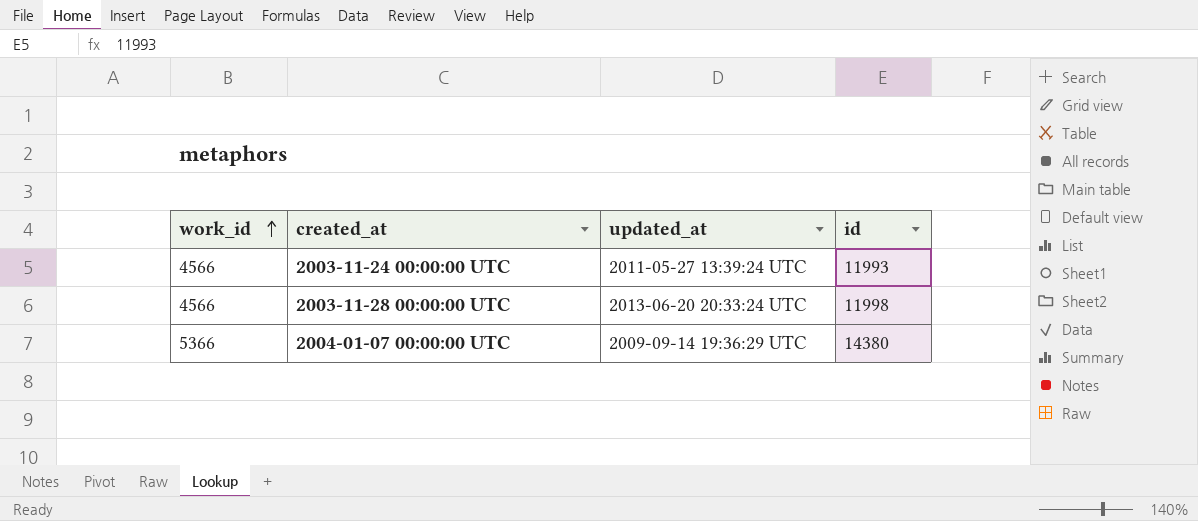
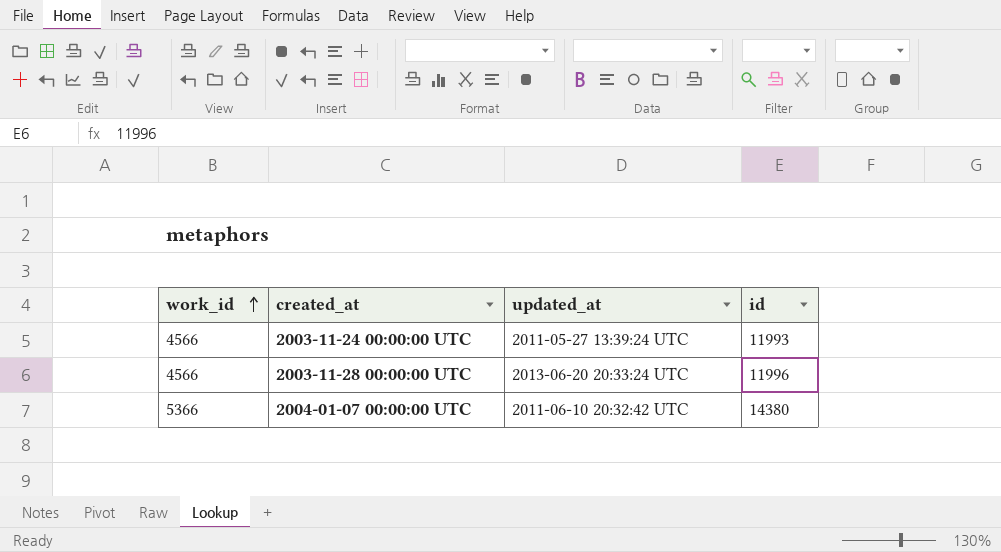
2003-11-28 00:00:00 UTC | id: 11998 -> 11996
2004-01-07 00:00:00 UTC | updated_at: 2009-09-14 19:36:29 UTC -> 2011-06-10 20:32:42 UTC

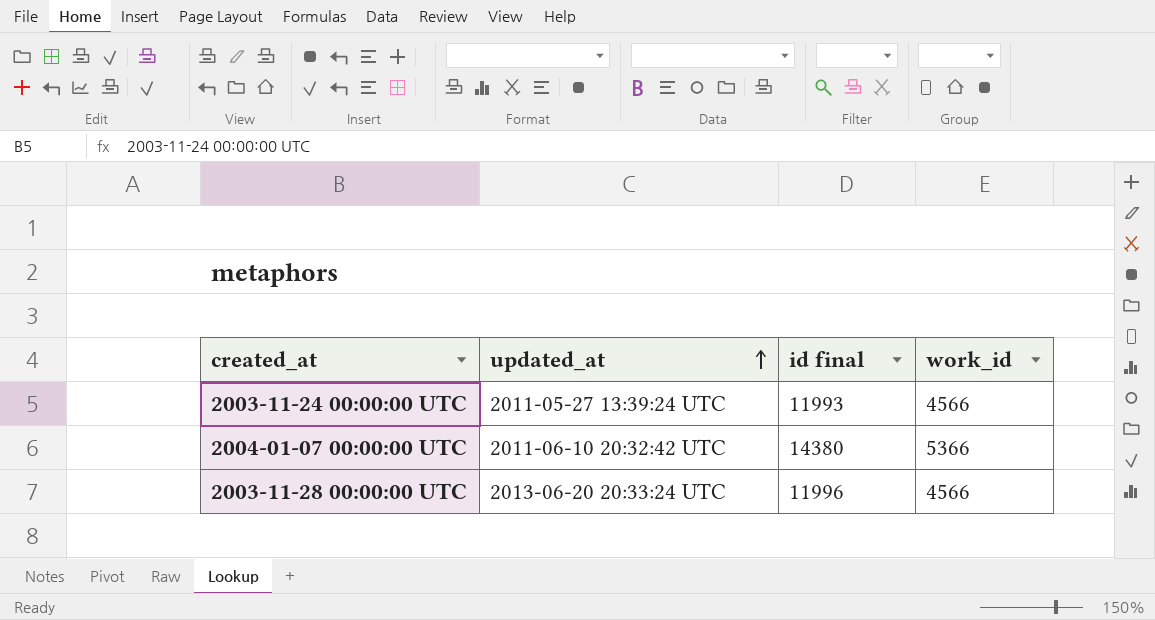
row order: work_id ascending -> updated_at ascending
column name: id -> id final
column work_id | position: 1 -> 4

